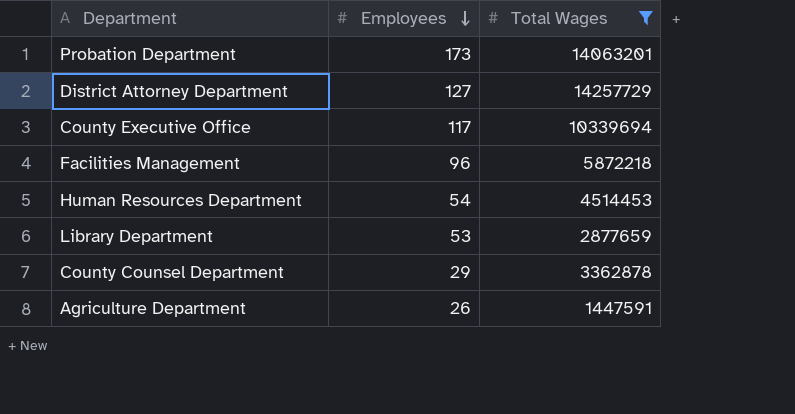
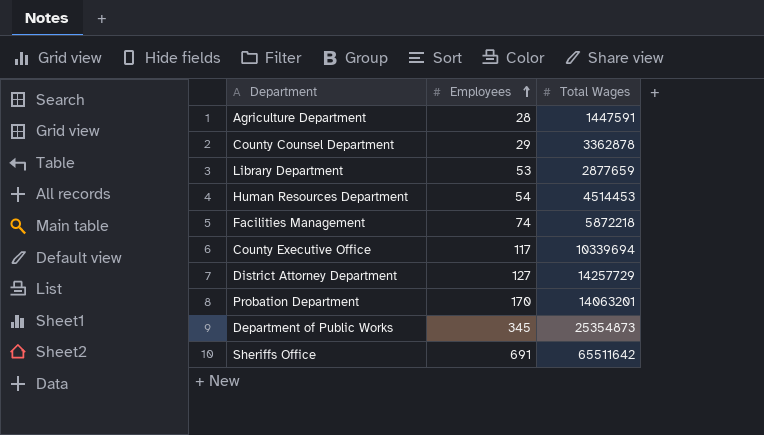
filter: Total Wages <= 14257729 -> none
row order: Employees descending -> Employees ascending
Agriculture Department | Employees: 26 -> 28
Facilities Management | Employees: 96 -> 74
Probation Department | Employees: 173 -> 170

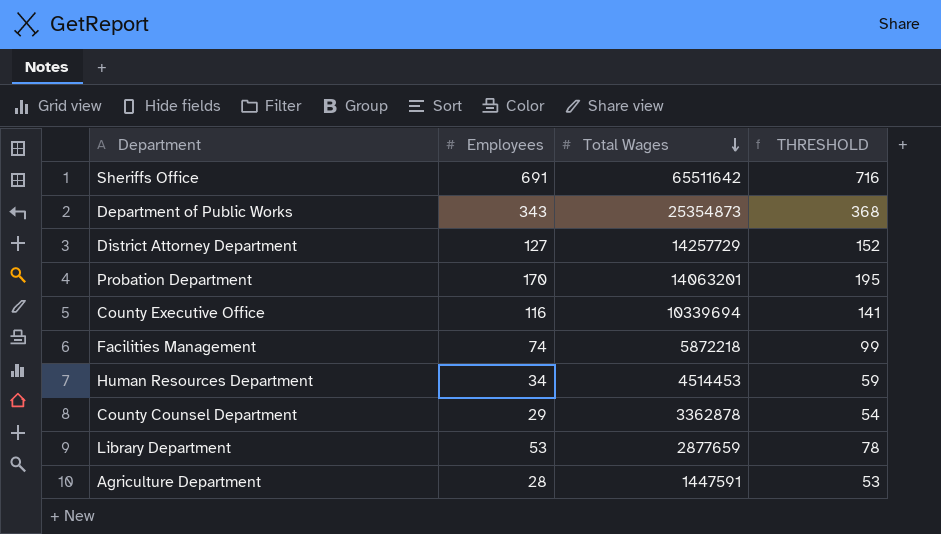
row order: Employees ascending -> Total Wages descending
column THRESHOLD | formula: none -> [Employees] + 25
Department of Public Works | Employees: 345 -> 343
County Executive Office | Employees: 117 -> 116
Human Resources Department | Employees: 54 -> 34

